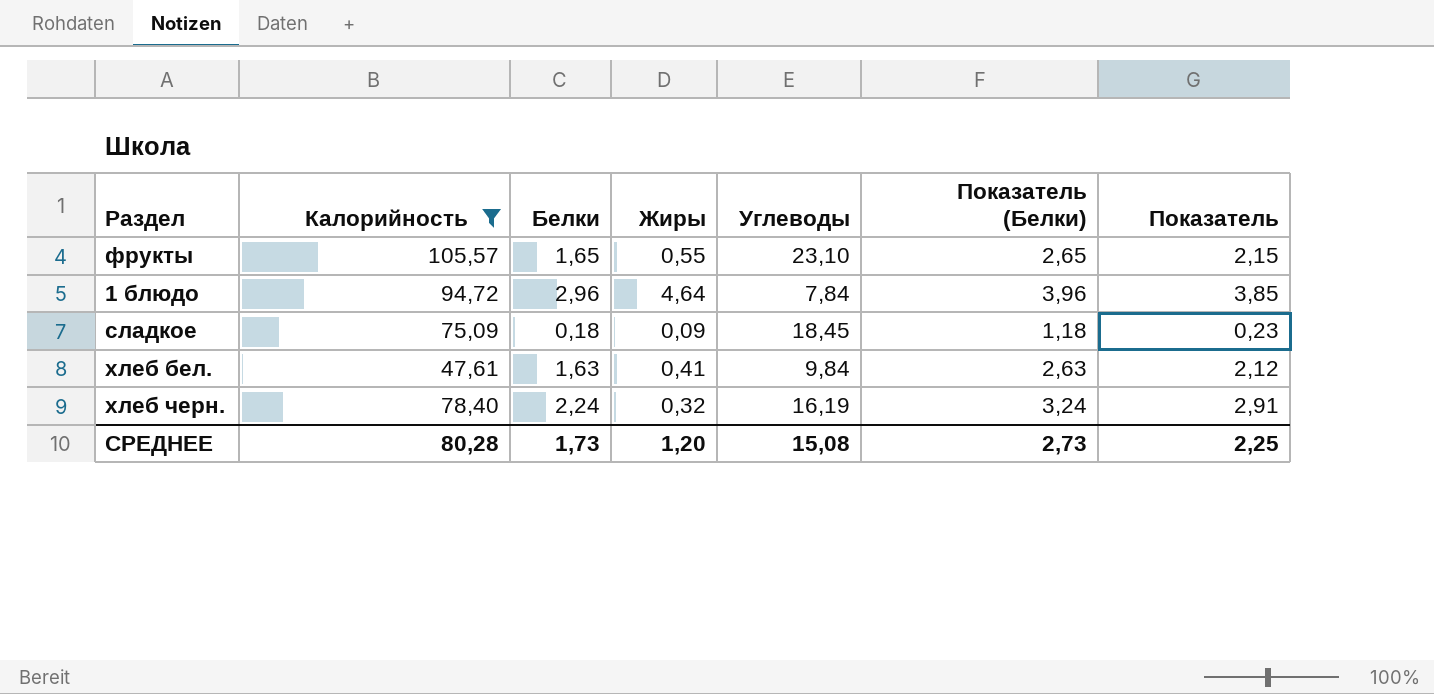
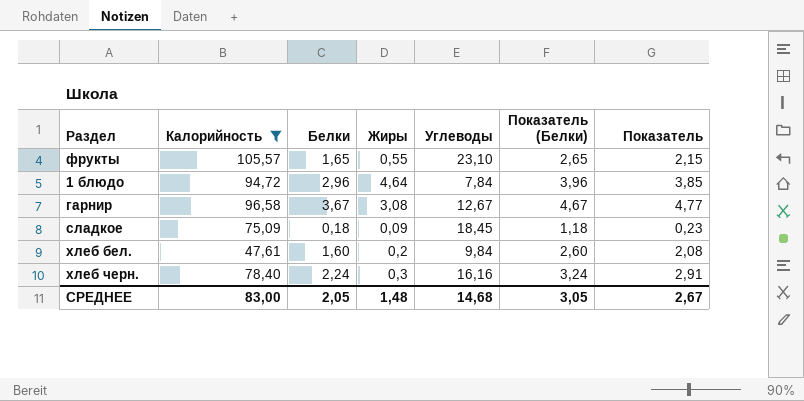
row гарнир: none -> 96,58 | 3,67 | 3,08 | 12,67 | 4,67 | 4,77
хлеб бел. | Белки: 1,63 -> 1,60
хлеб бел. | Жиры: 0,41 -> 0,2
хлеб бел. | Показатель (Белки): 2,63 -> 2,60
хлеб бел. | Показатель: 2,12 -> 2,08
хлеб черн. | Жиры: 0,32 -> 0,3
хлеб черн. | Углеводы: 16,19 -> 16,16
СРЕДНЕЕ | Калорийность: 80,28 -> 83,00
СРЕДНЕЕ | Белки: 1,73 -> 2,05
СРЕДНЕЕ | Жиры: 1,20 -> 1,48
СРЕДНЕЕ | Углеводы: 15,08 -> 14,68
СРЕДНЕЕ | Показатель (Белки): 2,73 -> 3,05
СРЕДНЕЕ | Показатель: 2,25 -> 2,67

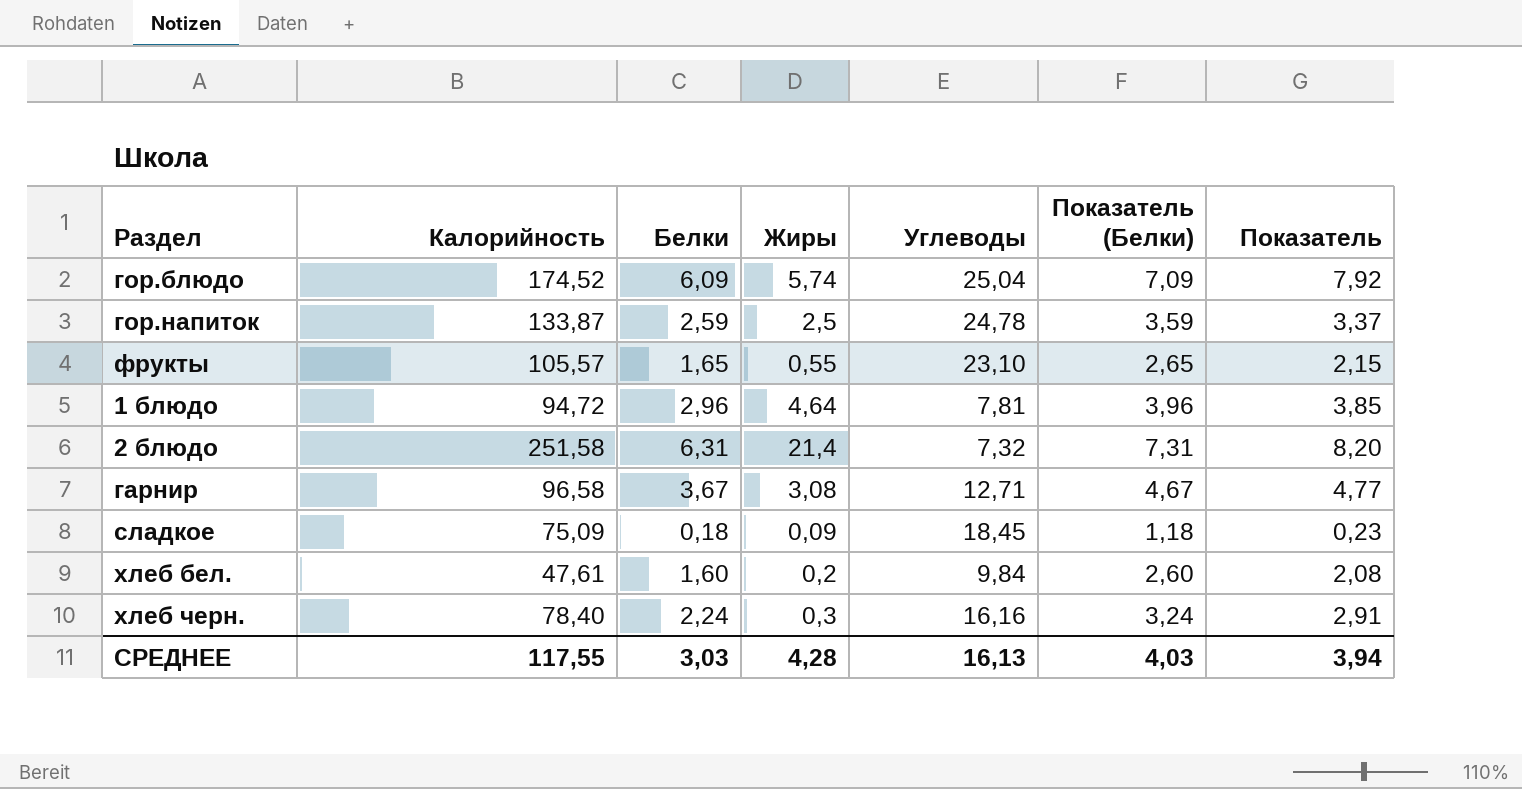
filter: Калорийность <= 105,57 -> none
1 блюдо | Углеводы: 7,84 -> 7,81
гарнир | Углеводы: 12,67 -> 12,71
СРЕДНЕЕ | Калорийность: 83,00 -> 117,55
СРЕДНЕЕ | Белки: 2,05 -> 3,03
СРЕДНЕЕ | Жиры: 1,48 -> 4,28
СРЕДНЕЕ | Углеводы: 14,68 -> 16,13
СРЕДНЕЕ | Показатель (Белки): 3,05 -> 4,03
СРЕДНЕЕ | Показатель: 2,67 -> 3,94

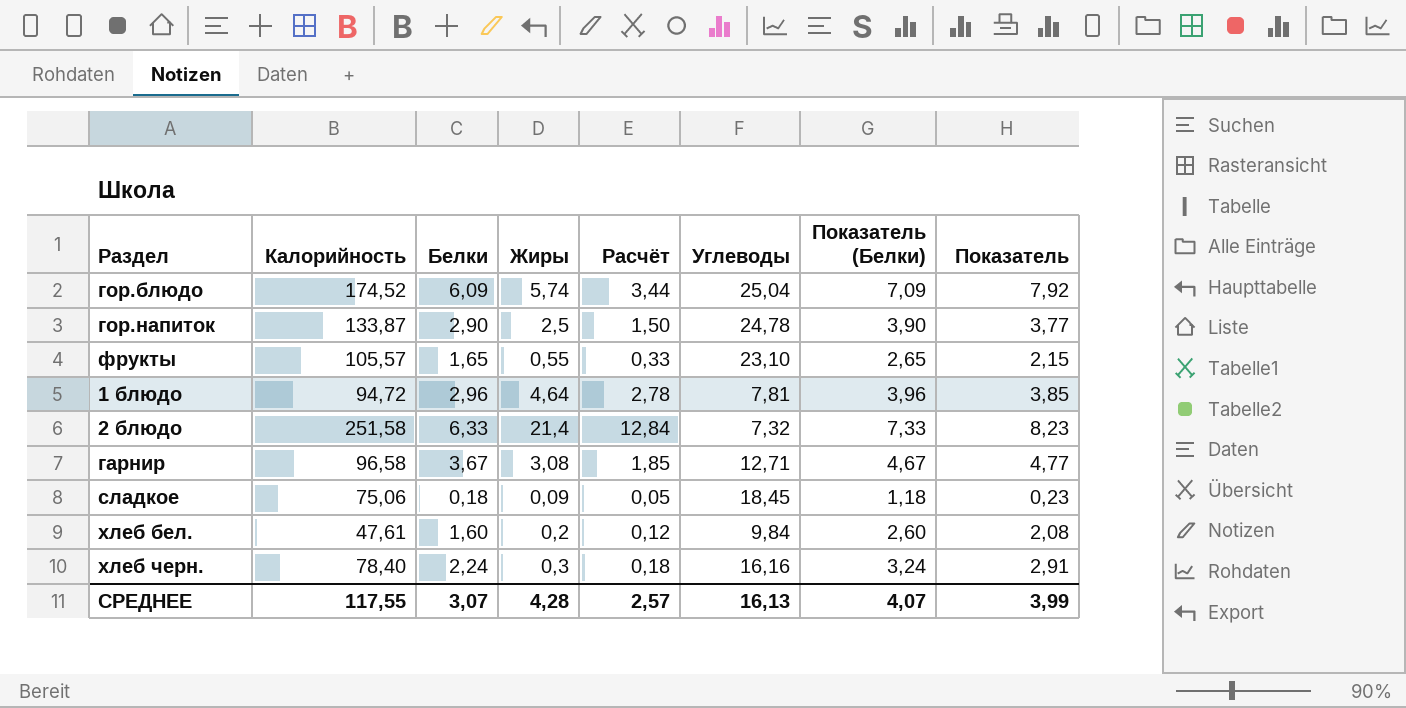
column Расчёт | formula: none -> [Жиры] * 0,6
гор.напиток | Белки: 2,59 -> 2,90
гор.напиток | Показатель (Белки): 3,59 -> 3,90
гор.напиток | Показатель: 3,37 -> 3,77
2 блюдо | Белки: 6,31 -> 6,33
2 блюдо | Показатель (Белки): 7,31 -> 7,33
2 блюдо | Показатель: 8,20 -> 8,23
сладкое | Калорийность: 75,09 -> 75,06
СРЕДНЕЕ | Белки: 3,03 -> 3,07
СРЕДНЕЕ | Показатель (Белки): 4,03 -> 4,07
СРЕДНЕЕ | Показатель: 3,94 -> 3,99

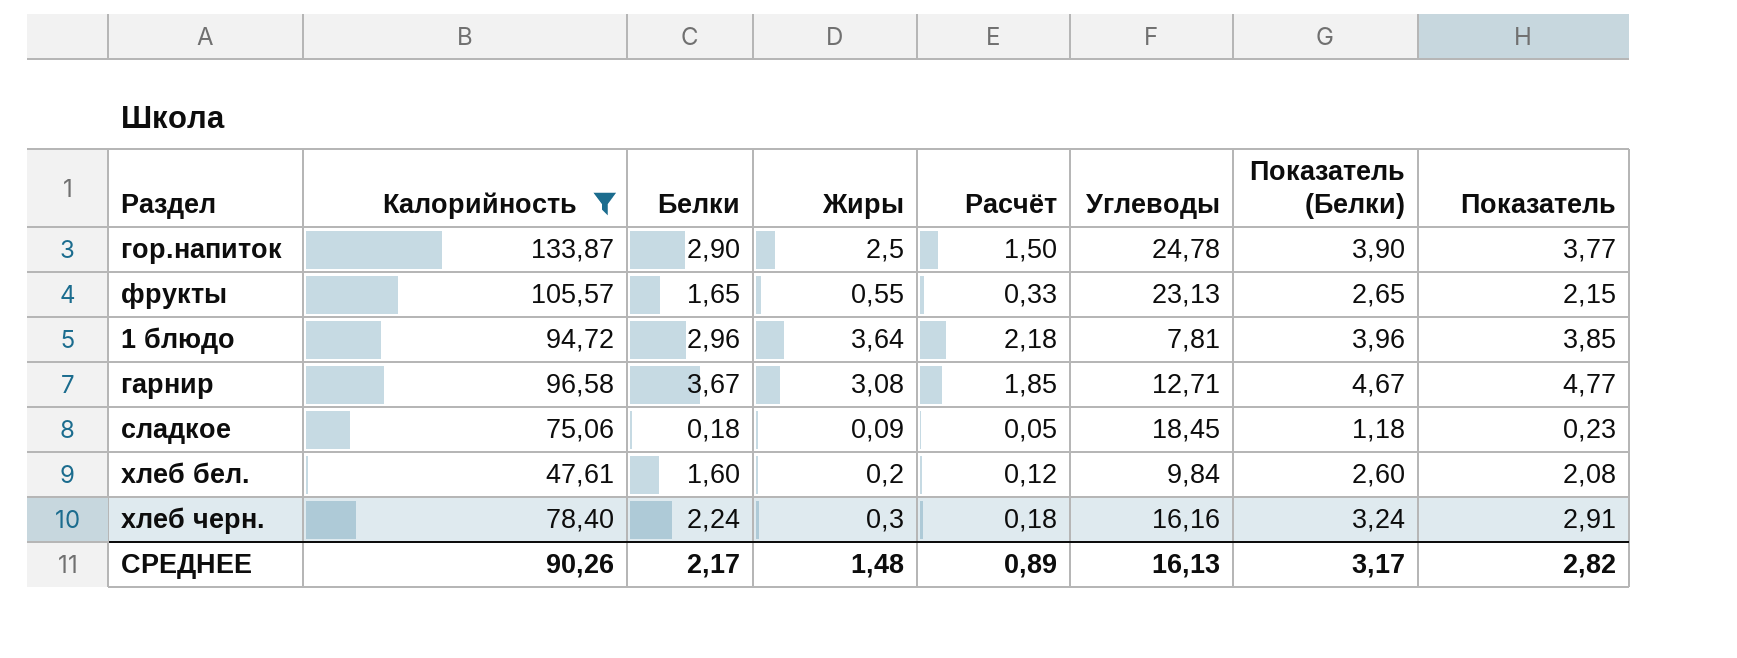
filter: none -> Калорийность <= 133,87
фрукты | Углеводы: 23,10 -> 23,13
1 блюдо | Жиры: 4,64 -> 3,64
1 блюдо | Расчёт: 2,78 -> 2,18
СРЕДНЕЕ | Калорийность: 117,55 -> 90,26
СРЕДНЕЕ | Белки: 3,07 -> 2,17
СРЕДНЕЕ | Жиры: 4,28 -> 1,48
СРЕДНЕЕ | Расчёт: 2,57 -> 0,89
СРЕДНЕЕ | Показатель (Белки): 4,07 -> 3,17
СРЕДНЕЕ | Показатель: 3,99 -> 2,82

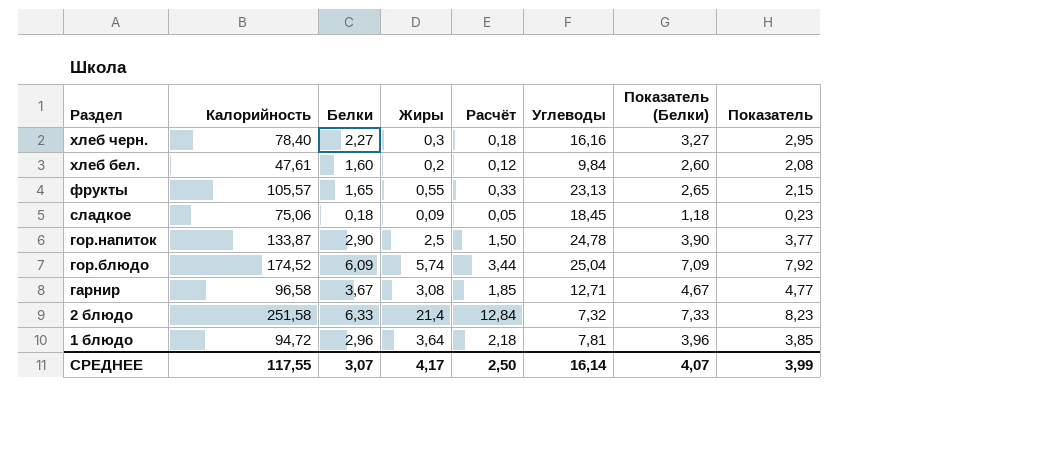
filter: Калорийность <= 133,87 -> none
row order: none -> Раздел descending
хлеб черн. | Белки: 2,24 -> 2,27
хлеб черн. | Показатель (Белки): 3,24 -> 3,27
хлеб черн. | Показатель: 2,91 -> 2,95
СРЕДНЕЕ | Калорийность: 90,26 -> 117,55
СРЕДНЕЕ | Белки: 2,17 -> 3,07
СРЕДНЕЕ | Жиры: 1,48 -> 4,17
СРЕДНЕЕ | Расчёт: 0,89 -> 2,50
СРЕДНЕЕ | Углеводы: 16,13 -> 16,14
СРЕДНЕЕ | Показатель (Белки): 3,17 -> 4,07
СРЕДНЕЕ | Показатель: 2,82 -> 3,99

